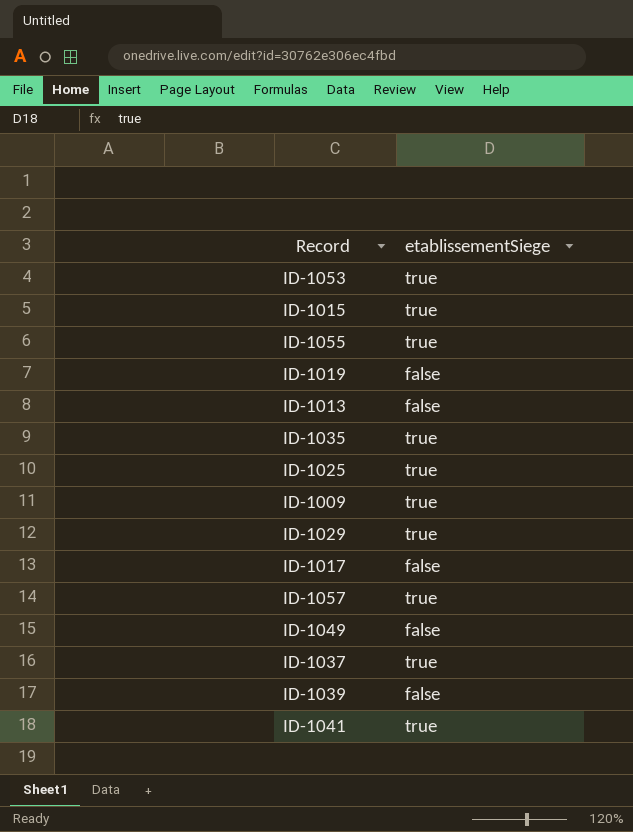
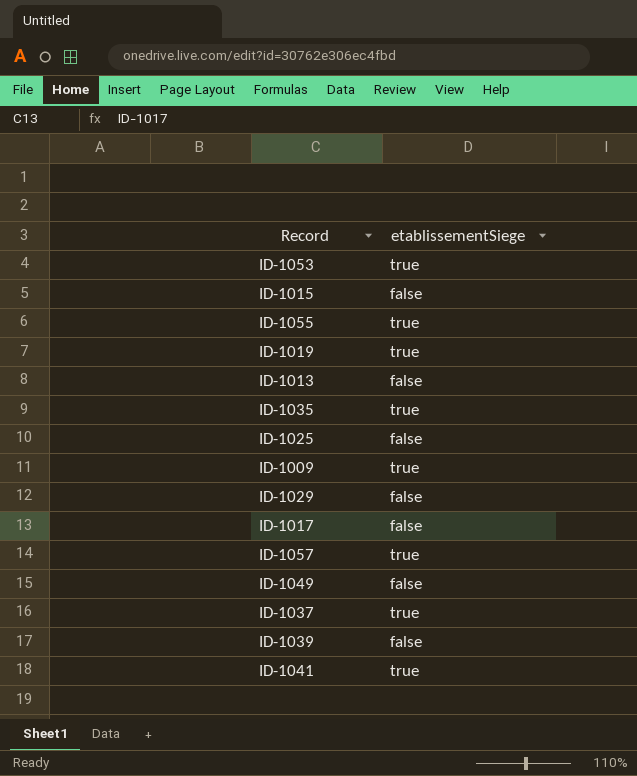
ID-1015 | etablissementSiege: true -> false
ID-1019 | etablissementSiege: false -> true
ID-1025 | etablissementSiege: true -> false
ID-1029 | etablissementSiege: true -> false

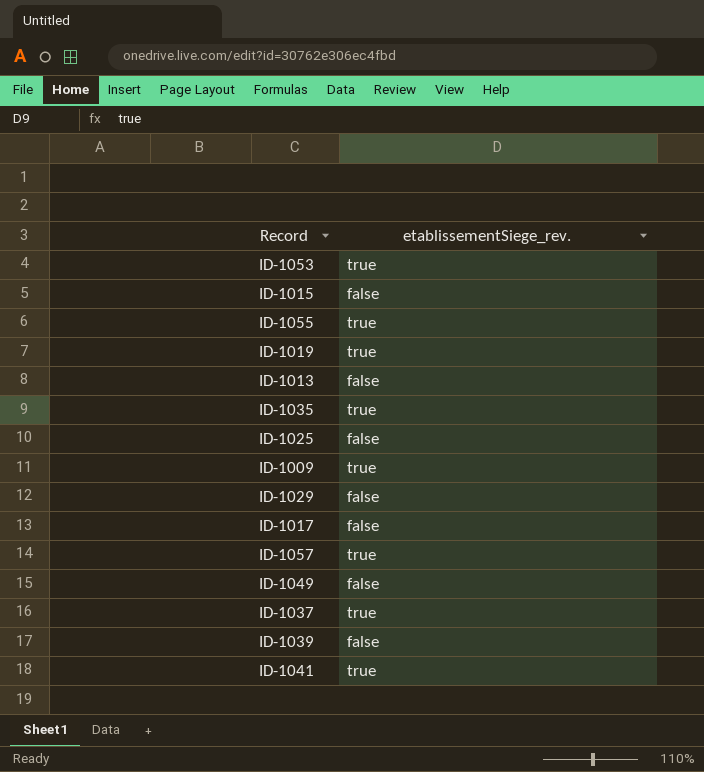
column name: etablissementSiege -> etablissementSiege_rev.

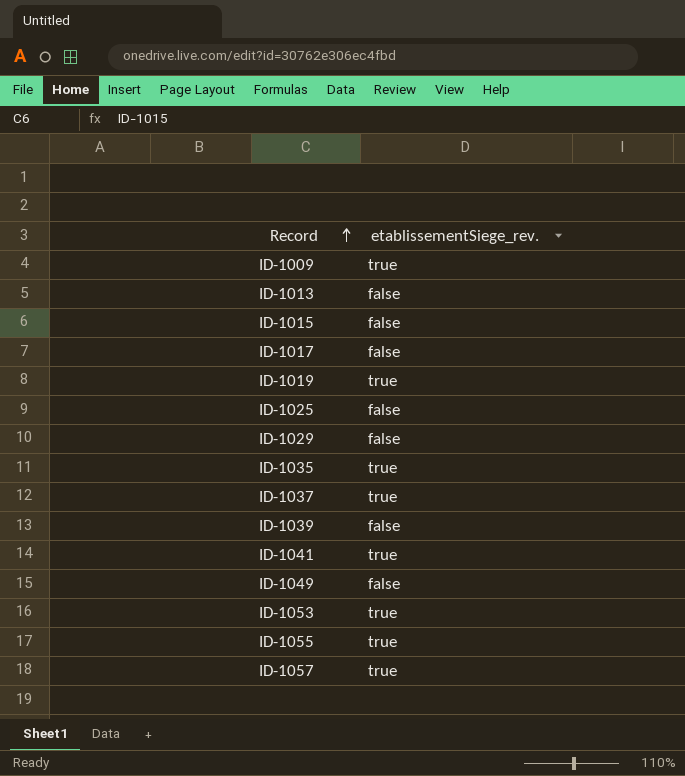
row order: none -> Record ascending

